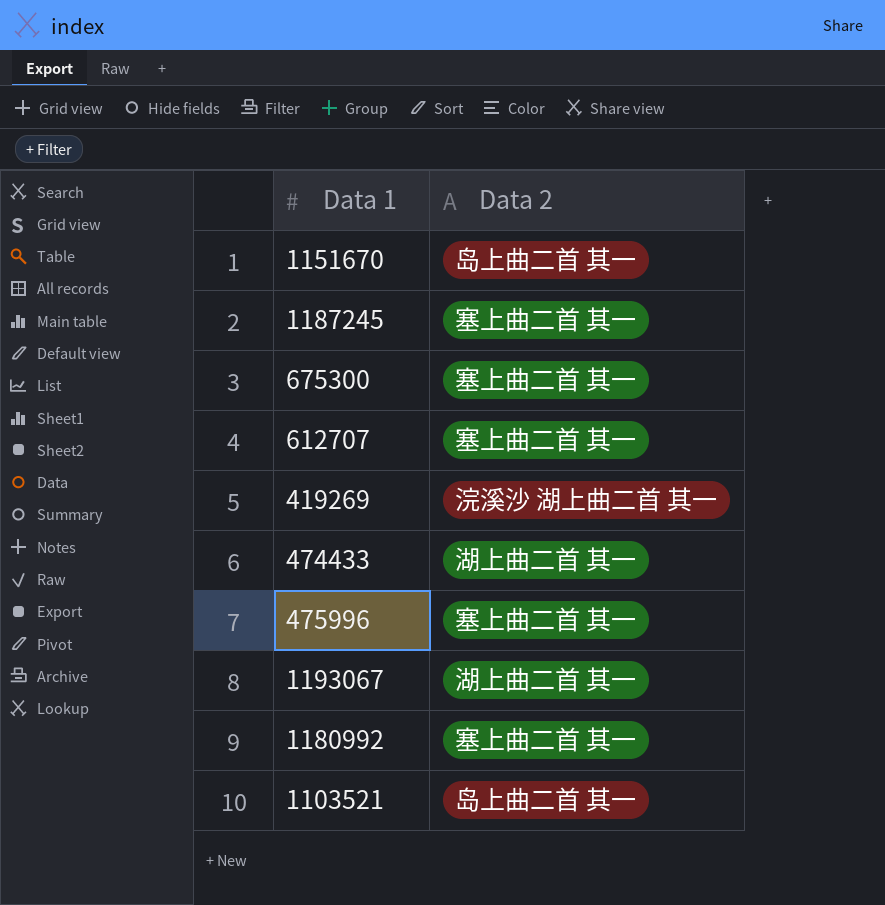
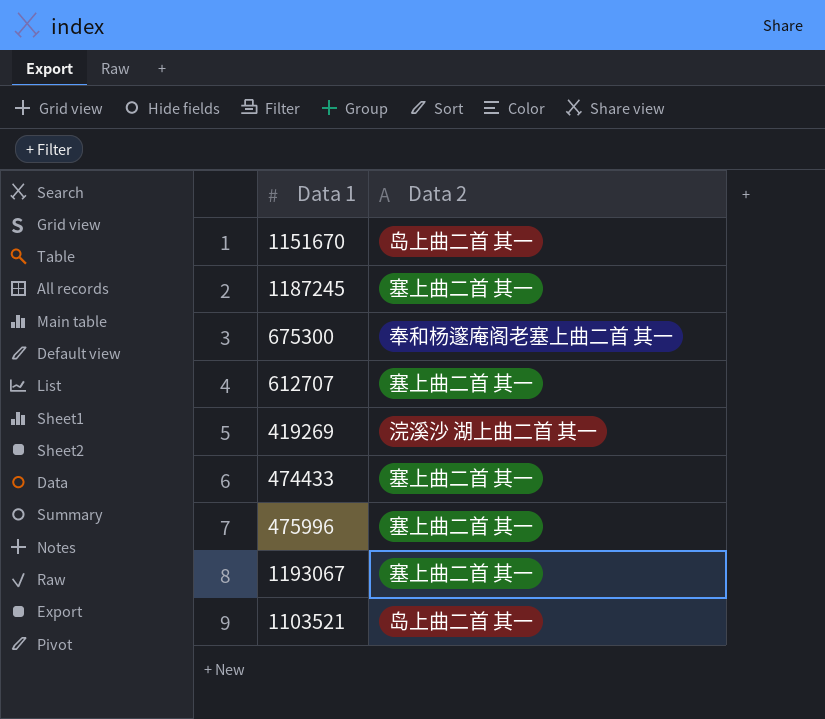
row 1180992: 塞上曲二首 其一 -> none
675300 | Data 2: 塞上曲二首 其一 -> 奉和杨邃庵阁老塞上曲二首 其一
474433 | Data 2: 湖上曲二首 其一 -> 塞上曲二首 其一
1193067 | Data 2: 湖上曲二首 其一 -> 塞上曲二首 其一

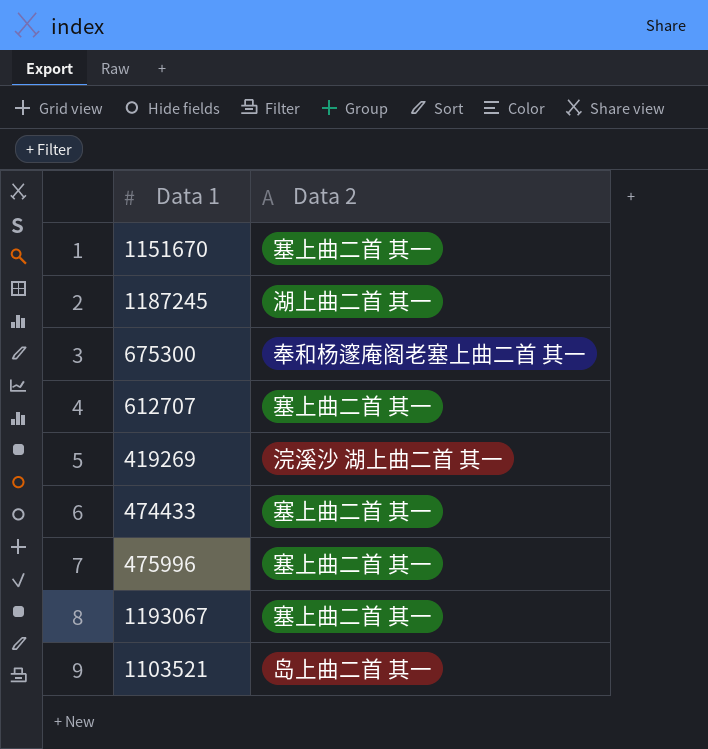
1151670 | Data 2: 岛上曲二首 其一 -> 塞上曲二首 其一
1187245 | Data 2: 塞上曲二首 其一 -> 湖上曲二首 其一

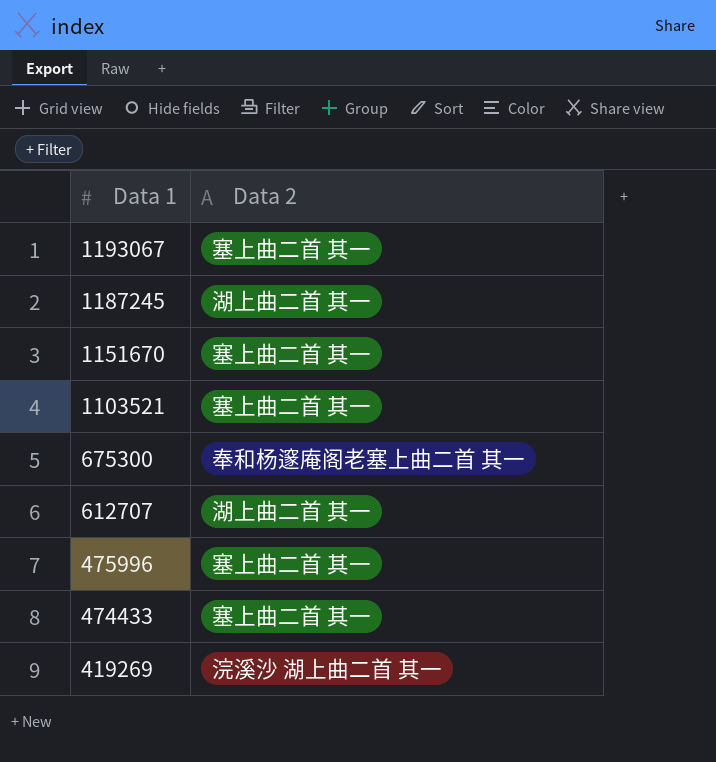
row order: none -> Data 1 descending
1103521 | Data 2: 岛上曲二首 其一 -> 塞上曲二首 其一
612707 | Data 2: 塞上曲二首 其一 -> 湖上曲二首 其一

